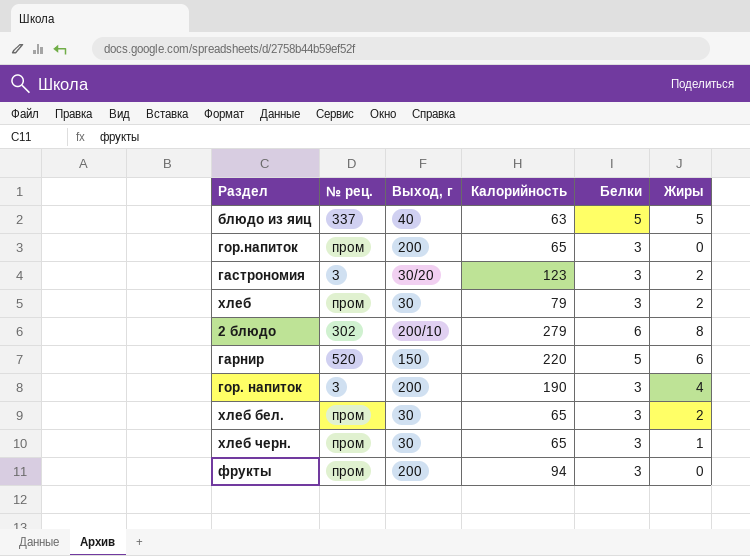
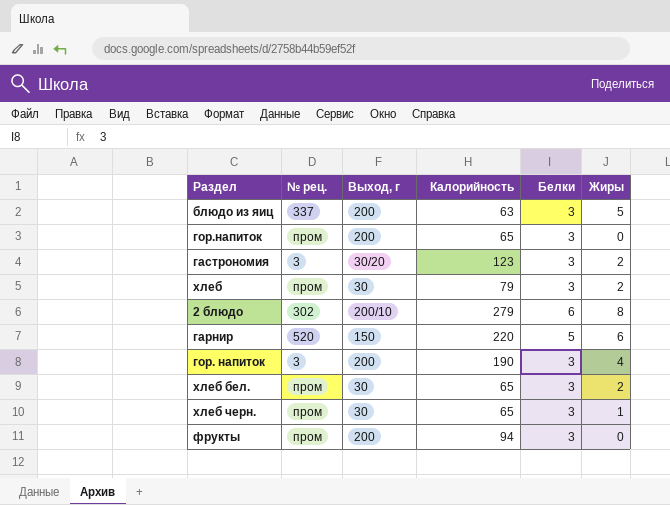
блюдо из яиц | Выход, г: 40 -> 200
блюдо из яиц | Белки: 5 -> 3

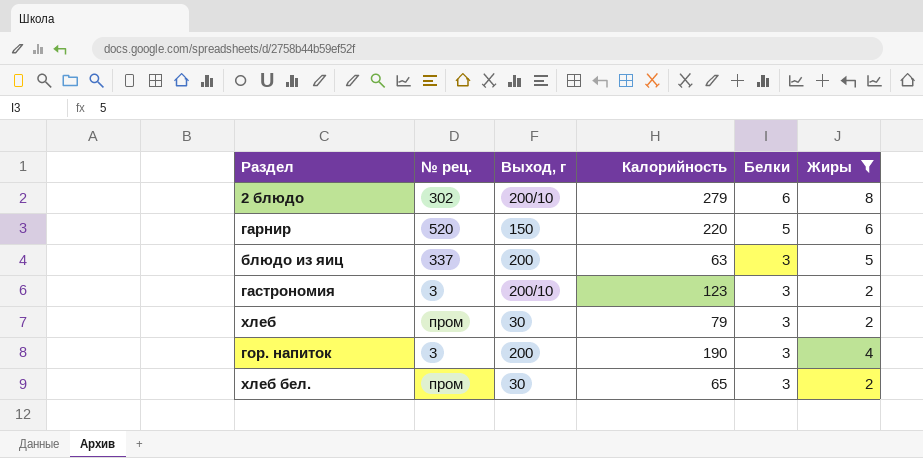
filter: none -> Жиры >= 2
row order: none -> Белки descending
гастрономия | Выход, г: 30/20 -> 200/10

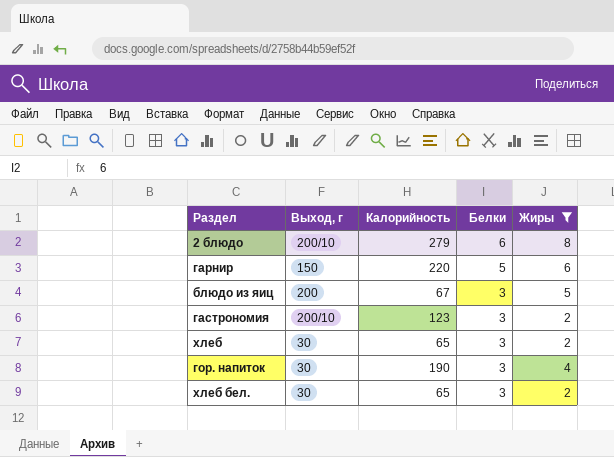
column № рец. | position: 2 -> none
блюдо из яиц | Калорийность: 63 -> 67
хлеб | Калорийность: 79 -> 65
гор. напиток | Выход, г: 200 -> 30

